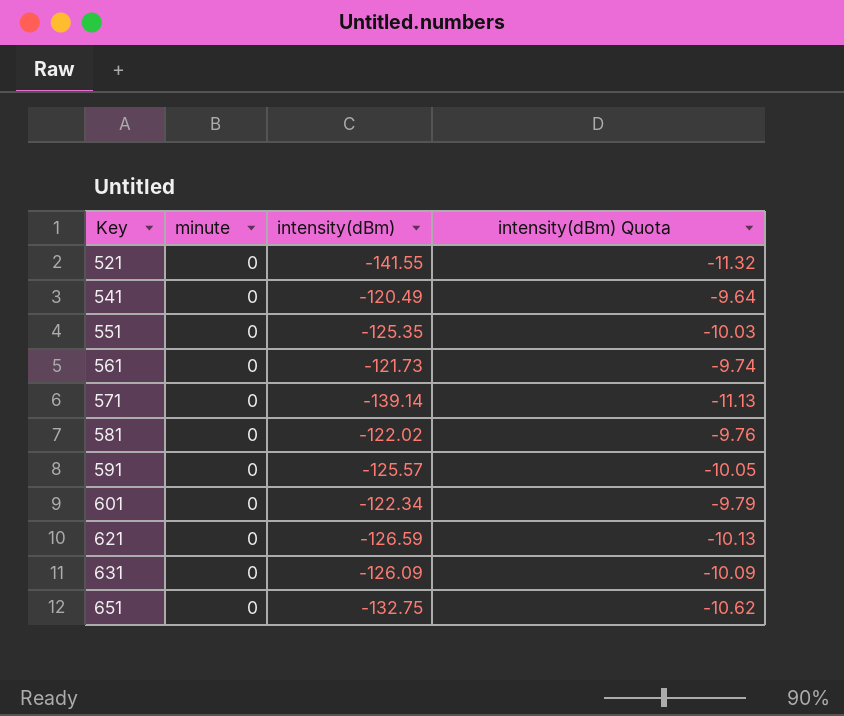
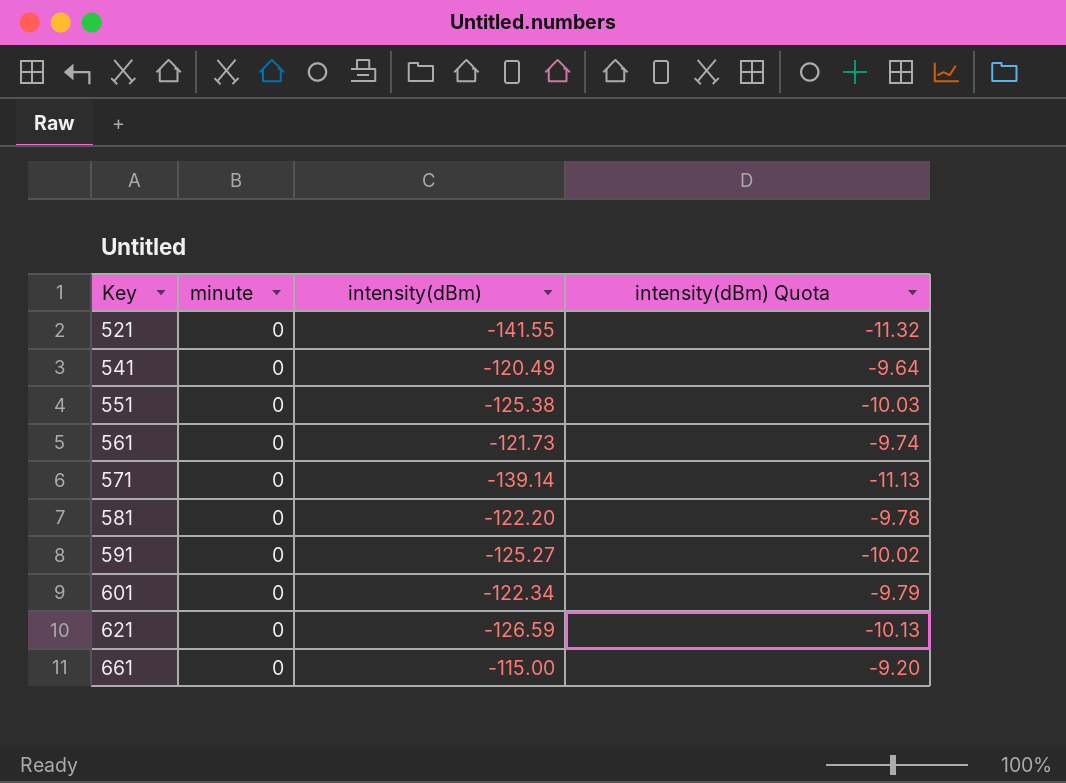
row 631: 0 | -126.09 | -10.09 -> none
row 651: 0 | -132.75 | -10.62 -> none
551 | intensity(dBm): -125.35 -> -125.38
581 | intensity(dBm): -122.02 -> -122.20
581 | intensity(dBm) Quota: -9.76 -> -9.78
591 | intensity(dBm): -125.57 -> -125.27
591 | intensity(dBm) Quota: -10.05 -> -10.02
row 661: none -> 0 | -115.00 | -9.20

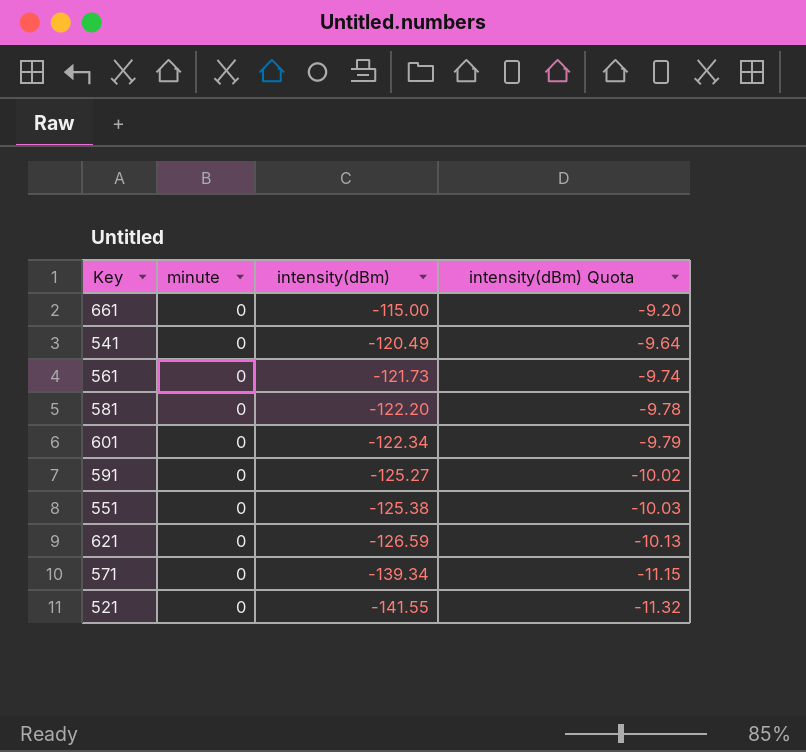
row order: Key ascending -> intensity(dBm) descending
571 | intensity(dBm): -139.14 -> -139.34
571 | intensity(dBm) Quota: -11.13 -> -11.15

